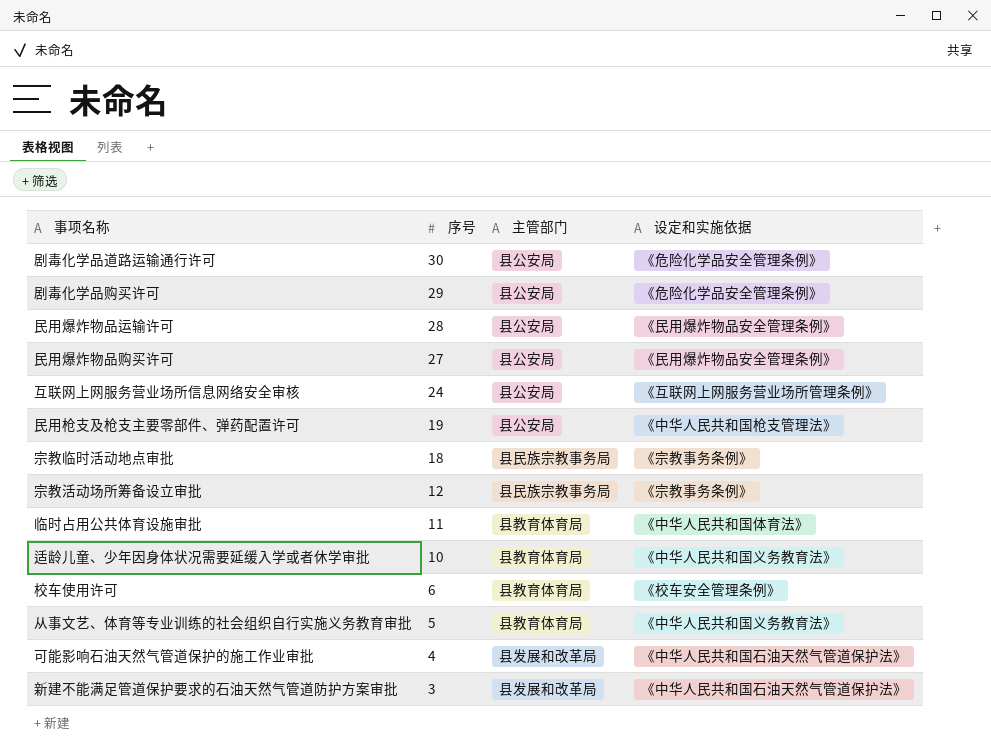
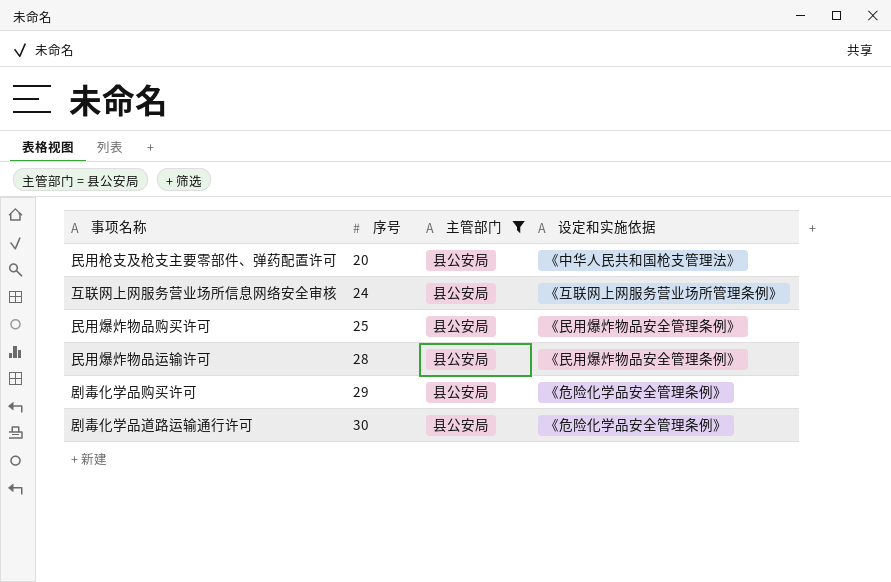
filter: none -> 主管部门 = 县公安局
row order: 序号 descending -> 序号 ascending
民用枪支及枪支主要零部件、弹药配置许可 | 序号: 19 -> 20
民用爆炸物品购买许可 | 序号: 27 -> 25

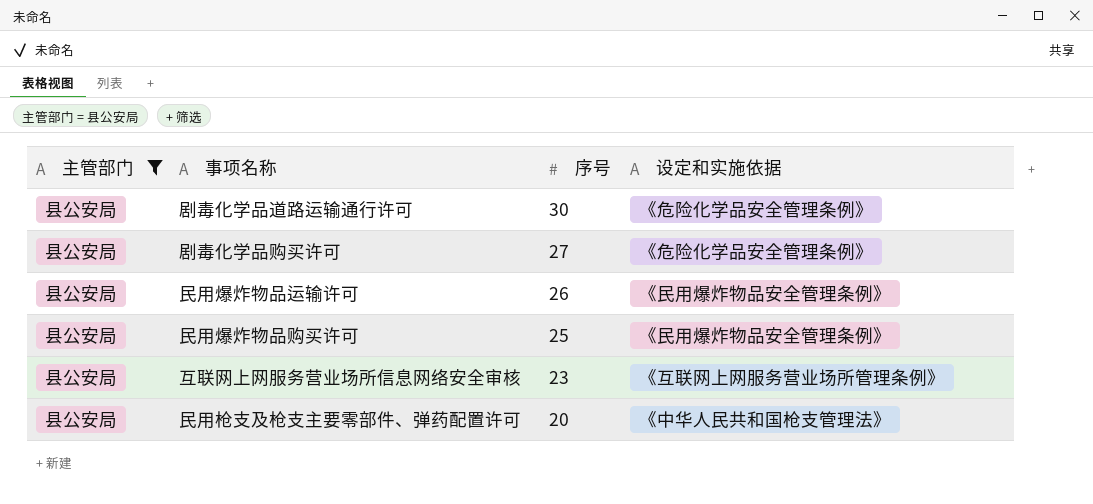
row order: 序号 ascending -> 序号 descending
column 主管部门 | position: 3 -> 1
剧毒化学品购买许可 | 序号: 29 -> 27
民用爆炸物品运输许可 | 序号: 28 -> 26
互联网上网服务营业场所信息网络安全审核 | 序号: 24 -> 23

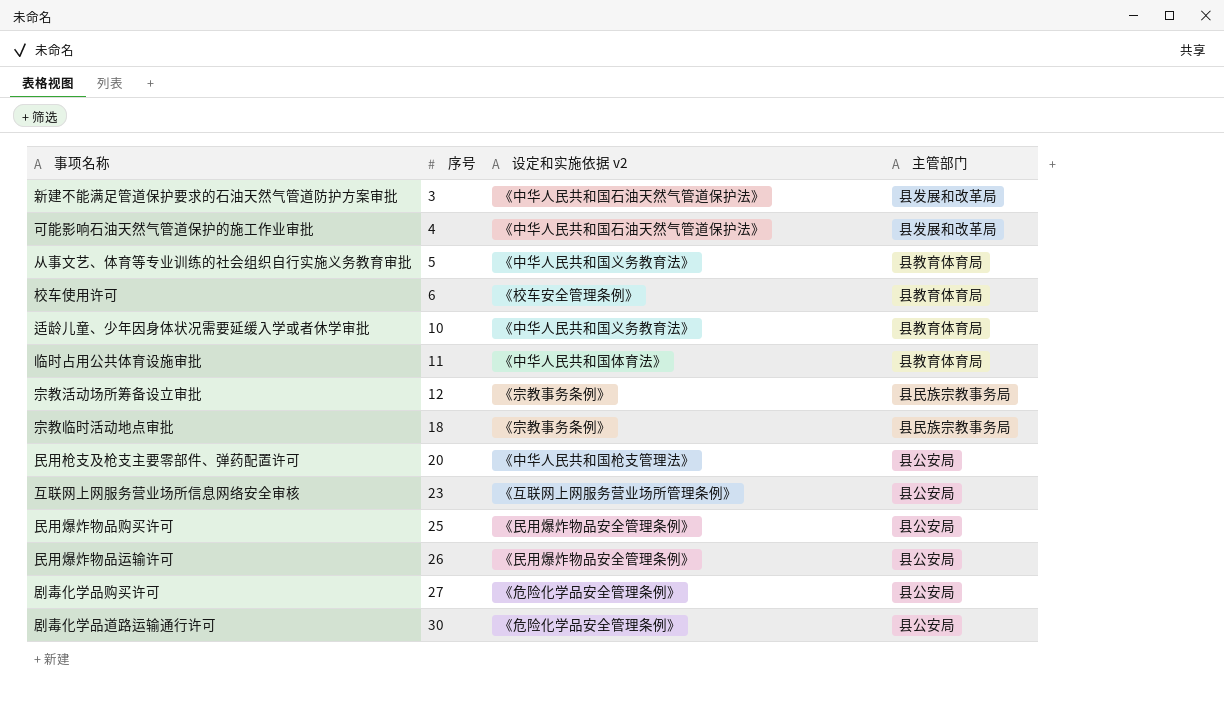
filter: 主管部门 = 县公安局 -> none
row order: 序号 descending -> 序号 ascending
column name: 设定和实施依据 -> 设定和实施依据 v2
column 主管部门 | position: 1 -> 4

